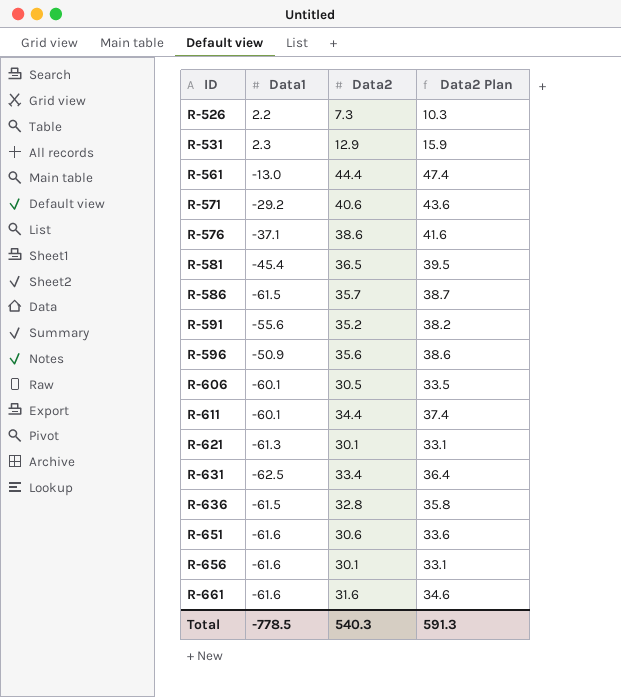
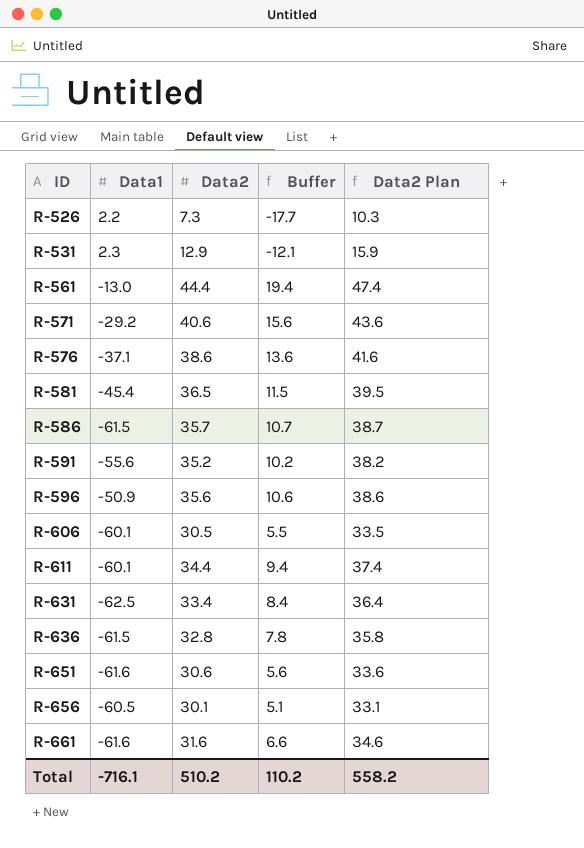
column Buffer | formula: none -> [Data2] - 25
row R-621: -61.3 | 30.1 | 33.1 -> none
R-656 | Data1: -61.6 -> -60.5
Total | Data1: -778.5 -> -716.1
Total | Data2: 540.3 -> 510.2
Total | Data2 Plan: 591.3 -> 558.2

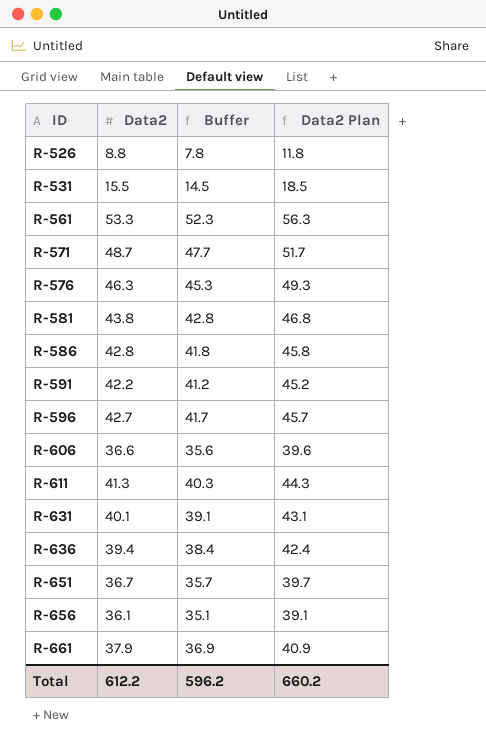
column Data1 | position: 2 -> none
column Buffer | formula: [Data2] - 25 -> [Data2] - 1
R-526 | Data2: 7.3 -> 8.8
R-526 | Data2 Plan: 10.3 -> 11.8
R-531 | Data2: 12.9 -> 15.5
R-531 | Data2 Plan: 15.9 -> 18.5
R-561 | Data2: 44.4 -> 53.3
R-561 | Data2 Plan: 47.4 -> 56.3
R-571 | Data2: 40.6 -> 48.7
R-571 | Data2 Plan: 43.6 -> 51.7
R-576 | Data2: 38.6 -> 46.3
R-576 | Data2 Plan: 41.6 -> 49.3
R-581 | Data2: 36.5 -> 43.8
R-581 | Data2 Plan: 39.5 -> 46.8
R-586 | Data2: 35.7 -> 42.8
R-586 | Data2 Plan: 38.7 -> 45.8
R-591 | Data2: 35.2 -> 42.2
R-591 | Data2 Plan: 38.2 -> 45.2
R-596 | Data2: 35.6 -> 42.7
R-596 | Data2 Plan: 38.6 -> 45.7
R-606 | Data2: 30.5 -> 36.6
R-606 | Data2 Plan: 33.5 -> 39.6
R-611 | Data2: 34.4 -> 41.3
R-611 | Data2 Plan: 37.4 -> 44.3
R-631 | Data2: 33.4 -> 40.1
R-631 | Data2 Plan: 36.4 -> 43.1
R-636 | Data2: 32.8 -> 39.4
R-636 | Data2 Plan: 35.8 -> 42.4
R-651 | Data2: 30.6 -> 36.7
R-651 | Data2 Plan: 33.6 -> 39.7
R-656 | Data2: 30.1 -> 36.1
R-656 | Data2 Plan: 33.1 -> 39.1
R-661 | Data2: 31.6 -> 37.9
R-661 | Data2 Plan: 34.6 -> 40.9
Total | Data2: 510.2 -> 612.2
Total | Buffer: 110.2 -> 596.2
Total | Data2 Plan: 558.2 -> 660.2

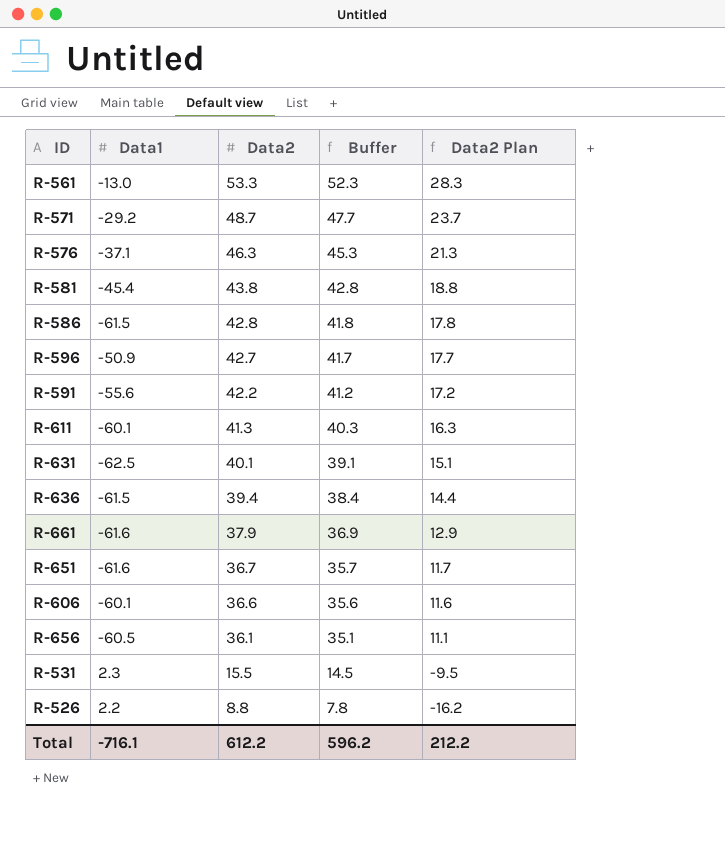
row order: ID ascending -> Data2 descending
column Data1 | position: none -> 2
column Data2 Plan | formula: [Data2] + 3 -> [Data2] - 25
Total | Data2 Plan: 660.2 -> 212.2

